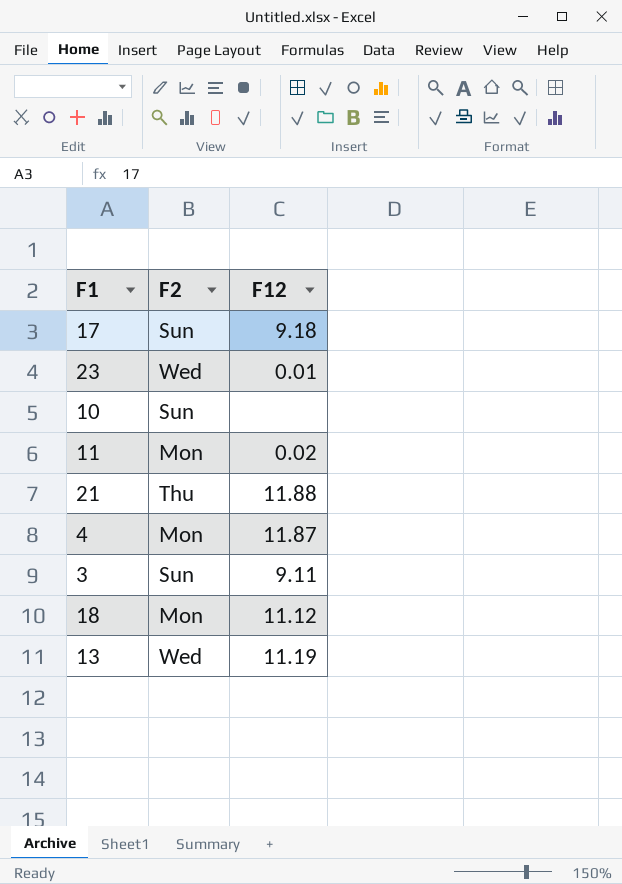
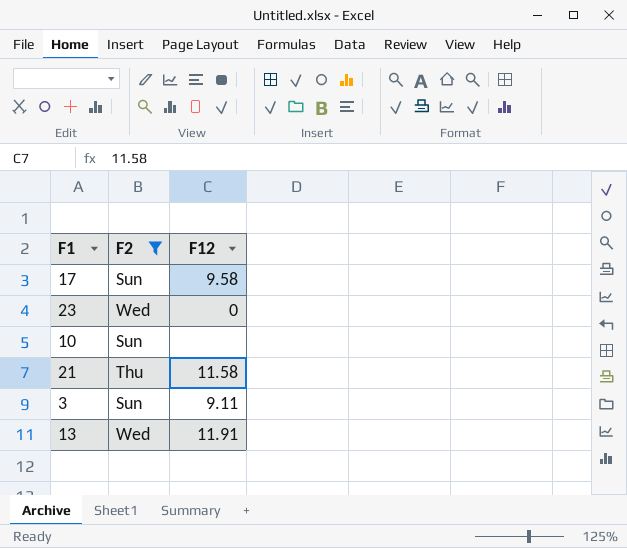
filter: none -> F2 != Mon
17 | F12: 9.18 -> 9.58
23 | F12: 0.01 -> 0
21 | F12: 11.88 -> 11.58
13 | F12: 11.19 -> 11.91

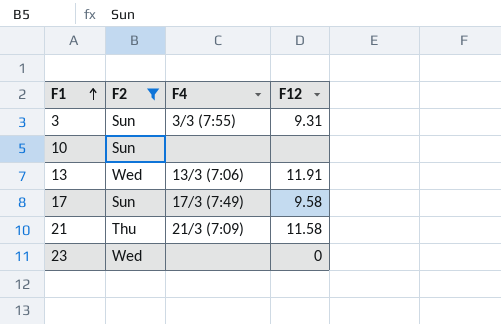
row order: none -> F1 ascending
column F4 | position: none -> 3
3 | F12: 9.11 -> 9.31

